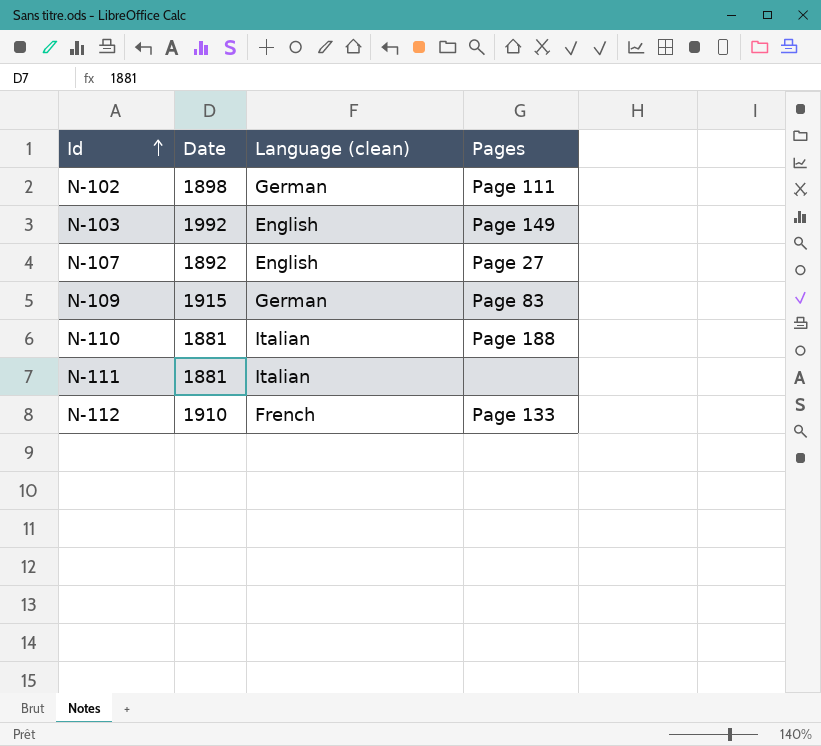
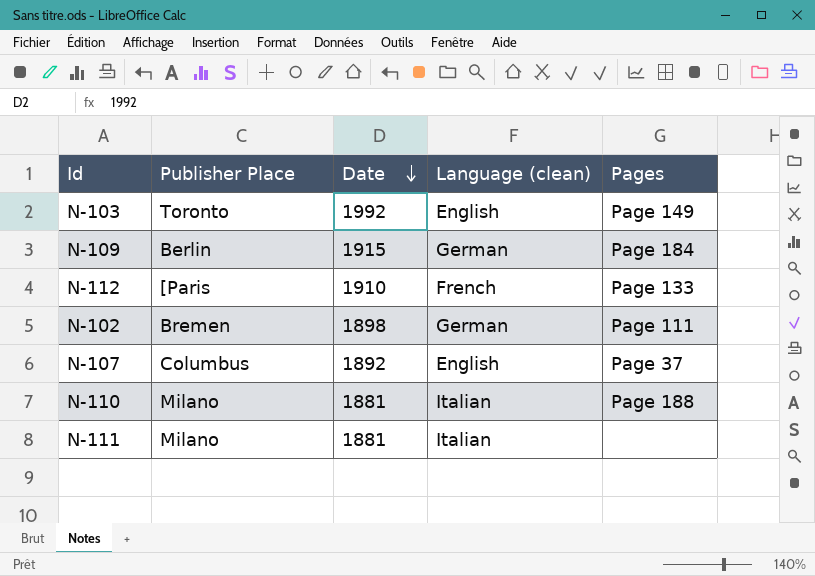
row order: Id ascending -> Date descending
column Publisher Place | position: none -> 2
N-109 | Pages: Page 83 -> Page 184
N-107 | Pages: Page 27 -> Page 37

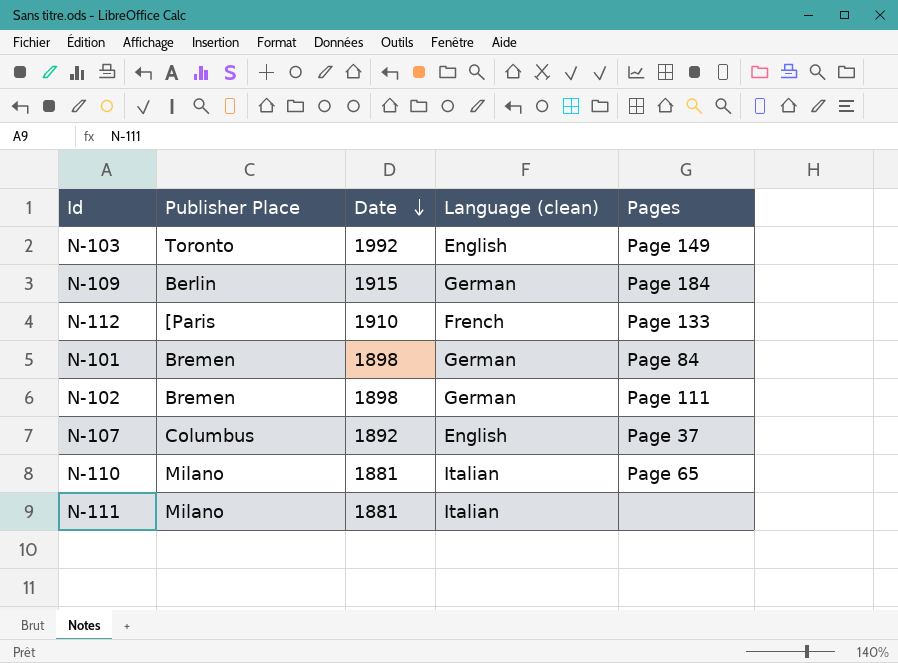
row N-101: none -> Bremen | 1898 | German | Page 84
N-110 | Pages: Page 188 -> Page 65

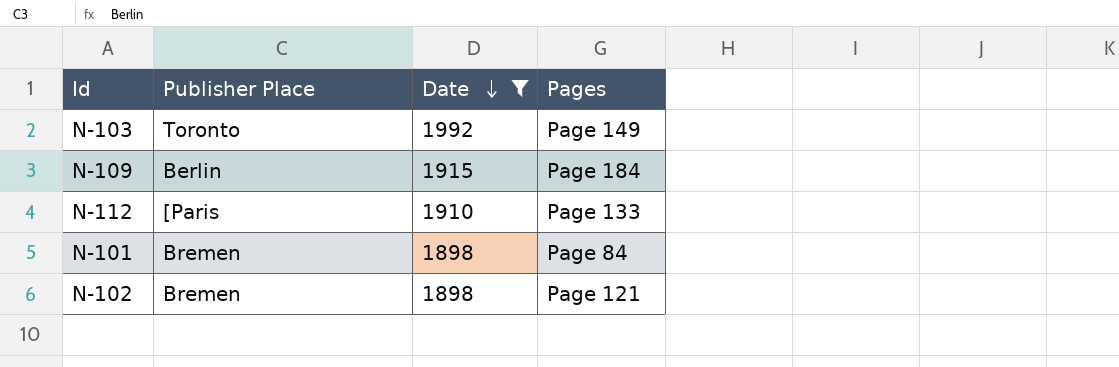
filter: none -> Date >= 1898
column Language (clean) | position: 4 -> none
N-102 | Pages: Page 111 -> Page 121

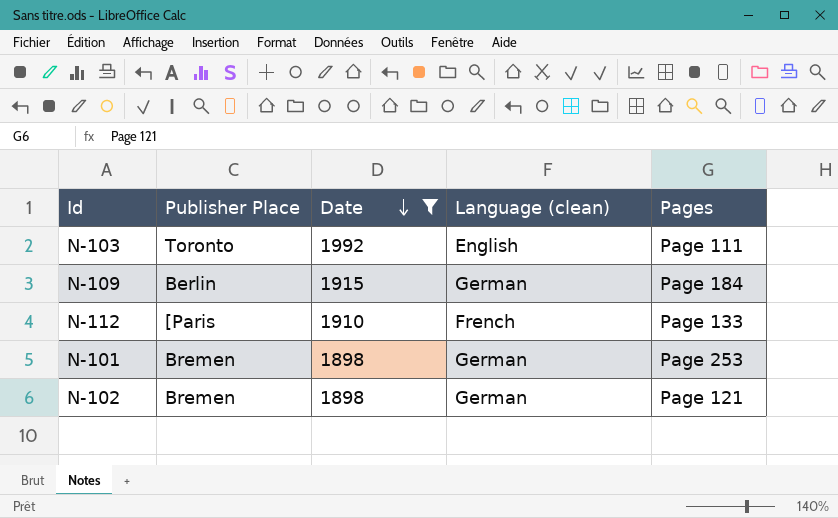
column Language (clean) | position: none -> 4
N-103 | Pages: Page 149 -> Page 111
N-101 | Pages: Page 84 -> Page 253

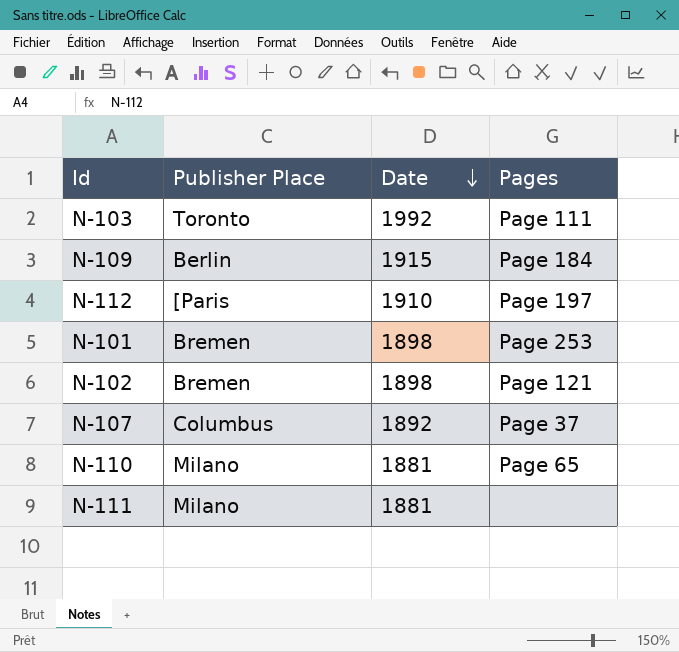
filter: Date >= 1898 -> none
column Language (clean) | position: 4 -> none
N-112 | Pages: Page 133 -> Page 197

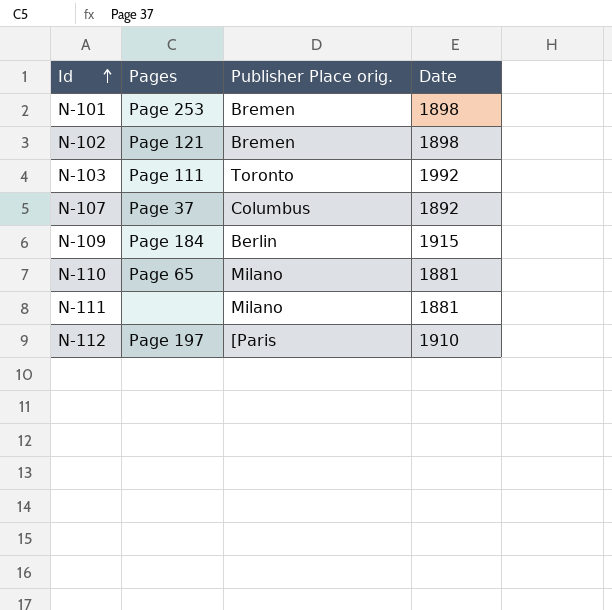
row order: Date descending -> Id ascending
column Pages | position: 4 -> 2
column name: Publisher Place -> Publisher Place orig.

